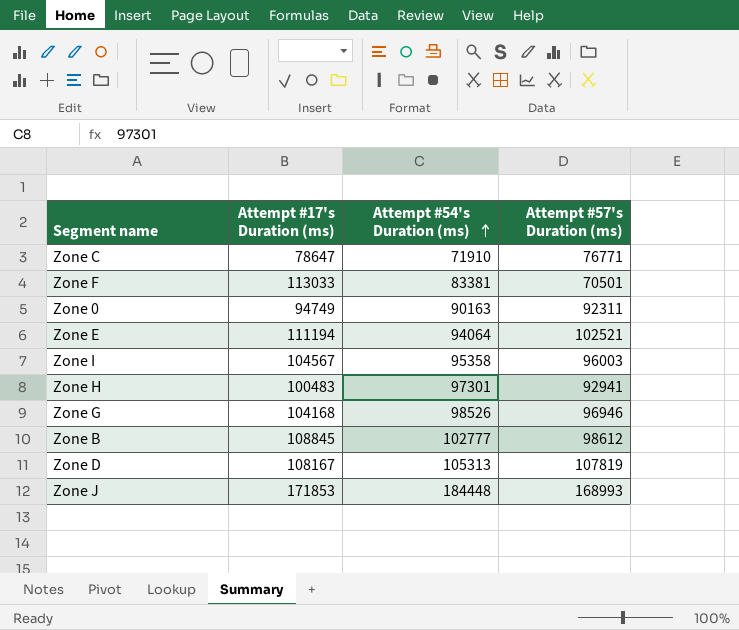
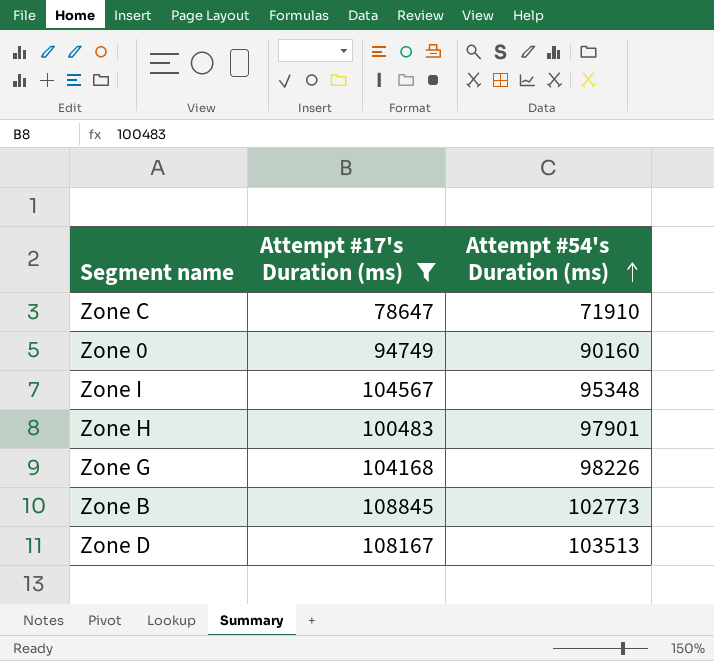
filter: none -> Attempt #17's Duration (ms) <= 108845
column Attempt #57's Duration (ms) | position: 4 -> none
Zone 0 | Attempt #54's Duration (ms): 90163 -> 90160
Zone I | Attempt #54's Duration (ms): 95358 -> 95348
Zone H | Attempt #54's Duration (ms): 97301 -> 97901
Zone G | Attempt #54's Duration (ms): 98526 -> 98226
Zone B | Attempt #54's Duration (ms): 102777 -> 102773
Zone D | Attempt #54's Duration (ms): 105313 -> 103513

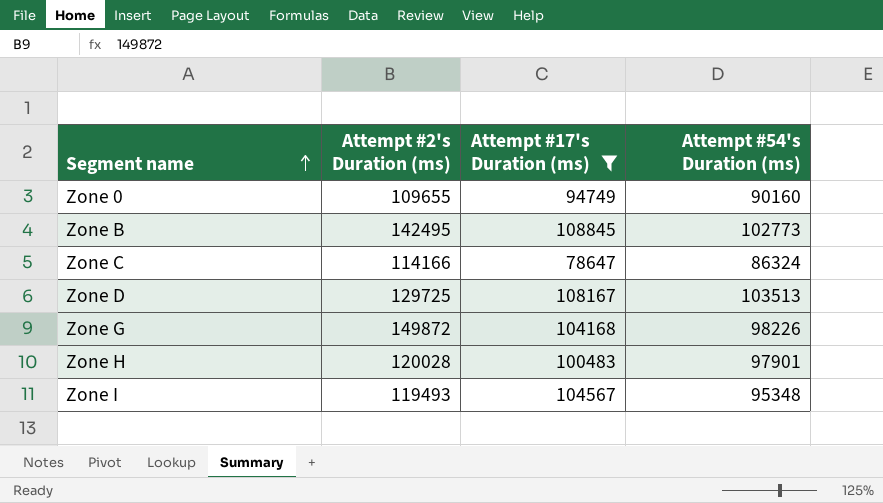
row order: Attempt #54's Duration (ms) ascending -> Segment name ascending
column Attempt #2's Duration (ms) | position: none -> 2
Zone C | Attempt #54's Duration (ms): 71910 -> 86324

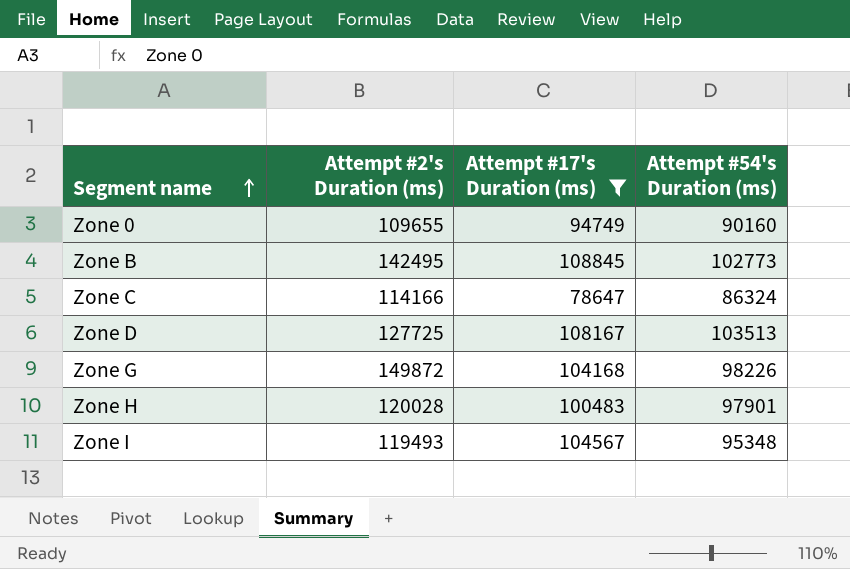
Zone D | Attempt #2's Duration (ms): 129725 -> 127725

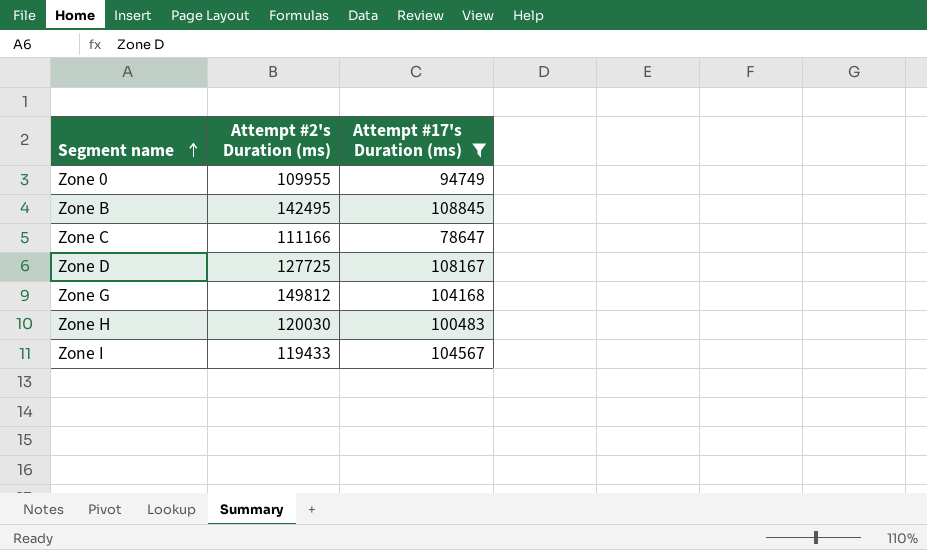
column Attempt #54's Duration (ms) | position: 4 -> none
Zone 0 | Attempt #2's Duration (ms): 109655 -> 109955
Zone C | Attempt #2's Duration (ms): 114166 -> 111166
Zone G | Attempt #2's Duration (ms): 149872 -> 149812
Zone H | Attempt #2's Duration (ms): 120028 -> 120030
Zone I | Attempt #2's Duration (ms): 119493 -> 119433

